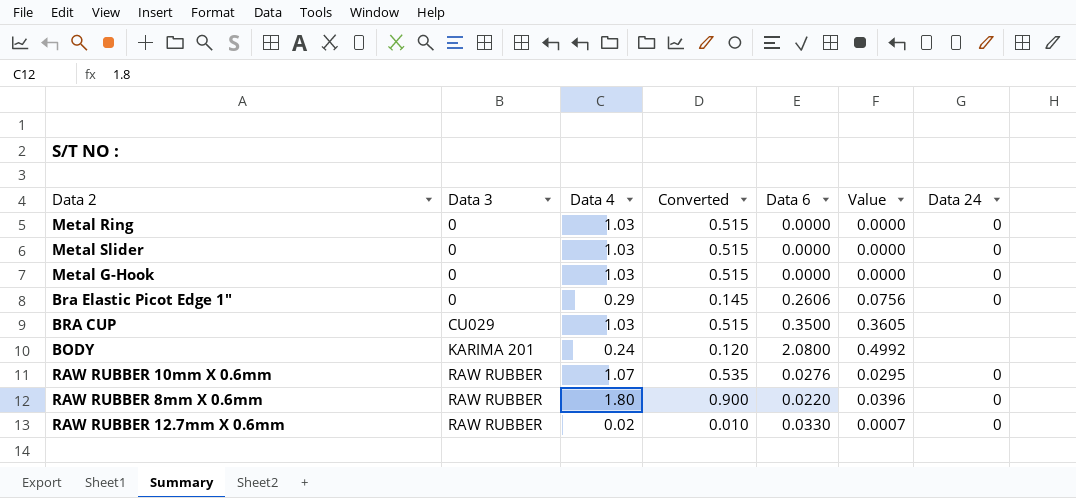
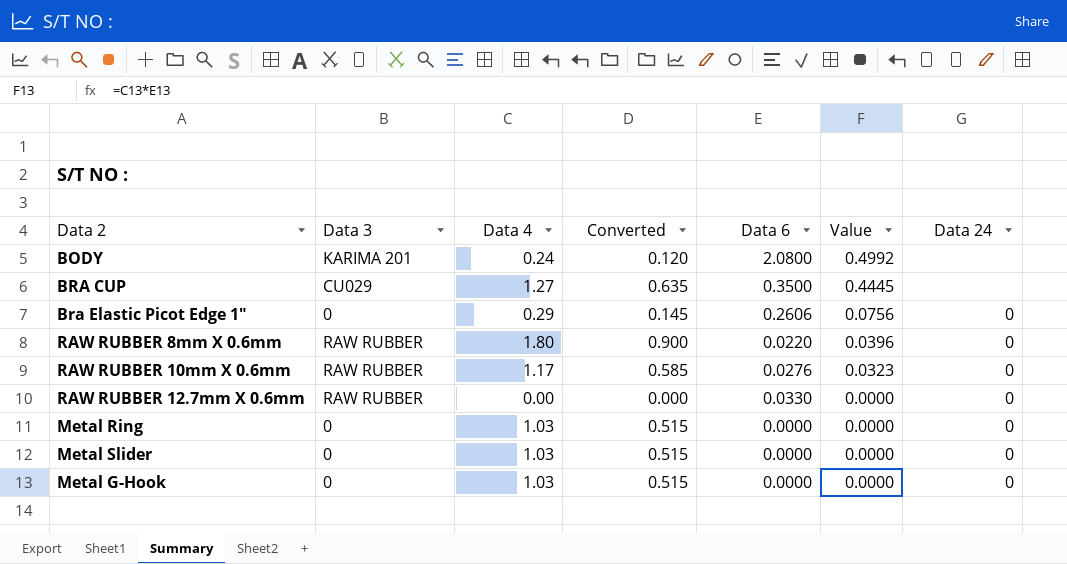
row order: Data 3 ascending -> Value descending
BRA CUP | Data 4: 1.03 -> 1.27
BRA CUP | Converted: 0.515 -> 0.635
BRA CUP | Value: 0.3605 -> 0.4445
RAW RUBBER 10mm X 0.6mm | Data 4: 1.07 -> 1.17
RAW RUBBER 10mm X 0.6mm | Converted: 0.535 -> 0.585
RAW RUBBER 10mm X 0.6mm | Value: 0.0295 -> 0.0323
RAW RUBBER 12.7mm X 0.6mm | Data 4: 0.02 -> 0.00
RAW RUBBER 12.7mm X 0.6mm | Converted: 0.010 -> 0.000
RAW RUBBER 12.7mm X 0.6mm | Value: 0.0007 -> 0.0000

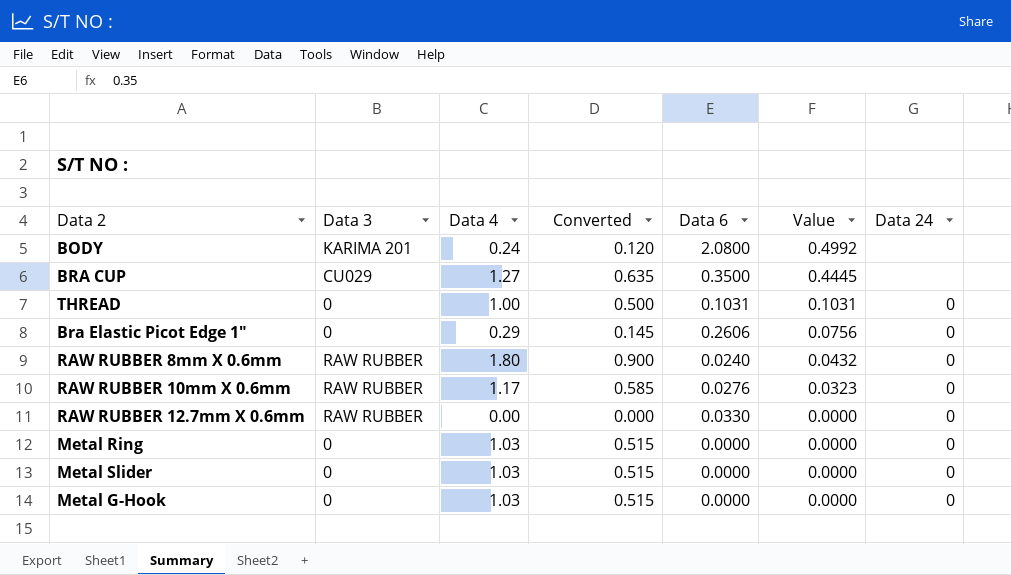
row THREAD: none -> 0 | 1.00 | 0.500 | 0.1031 | 0.1031 | 0
RAW RUBBER 8mm X 0.6mm | Data 6: 0.0220 -> 0.0240
RAW RUBBER 8mm X 0.6mm | Value: 0.0396 -> 0.0432

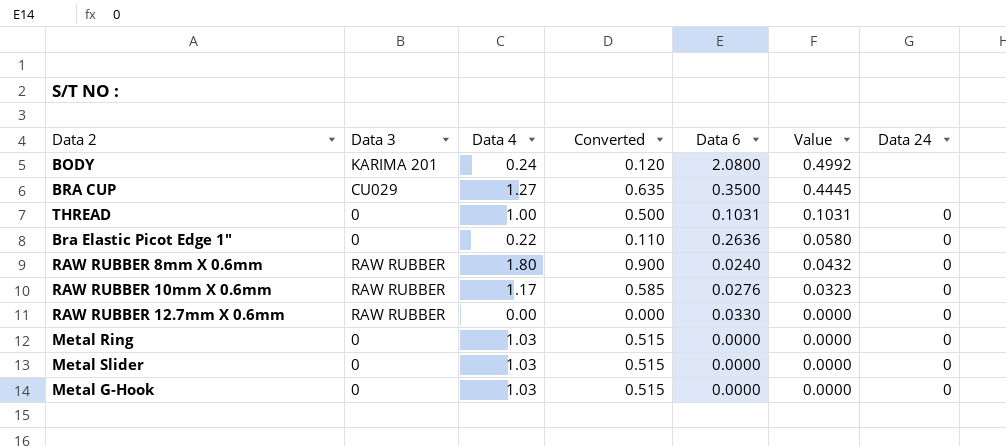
Bra Elastic Picot Edge 1" | Data 4: 0.29 -> 0.22
Bra Elastic Picot Edge 1" | Converted: 0.145 -> 0.110
Bra Elastic Picot Edge 1" | Data 6: 0.2606 -> 0.2636
Bra Elastic Picot Edge 1" | Value: 0.0756 -> 0.0580

